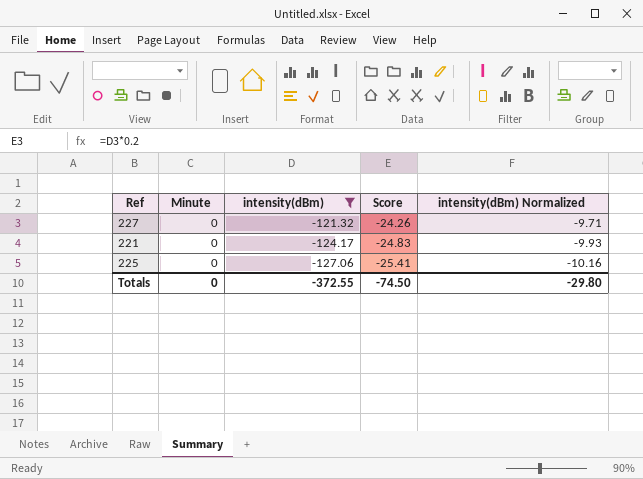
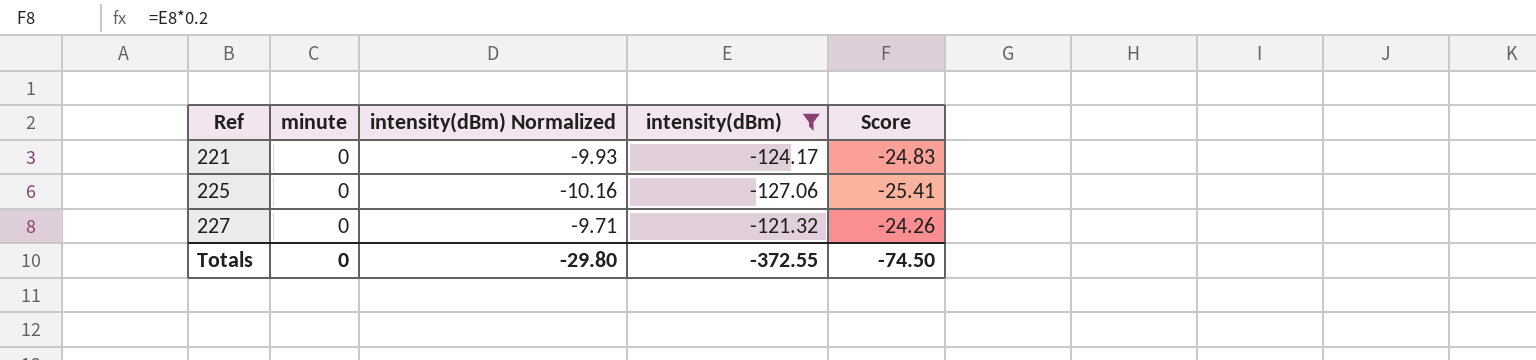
row order: intensity(dBm) descending -> Ref ascending
column name: Minute -> minute
column intensity(dBm) Normalized | position: 5 -> 3

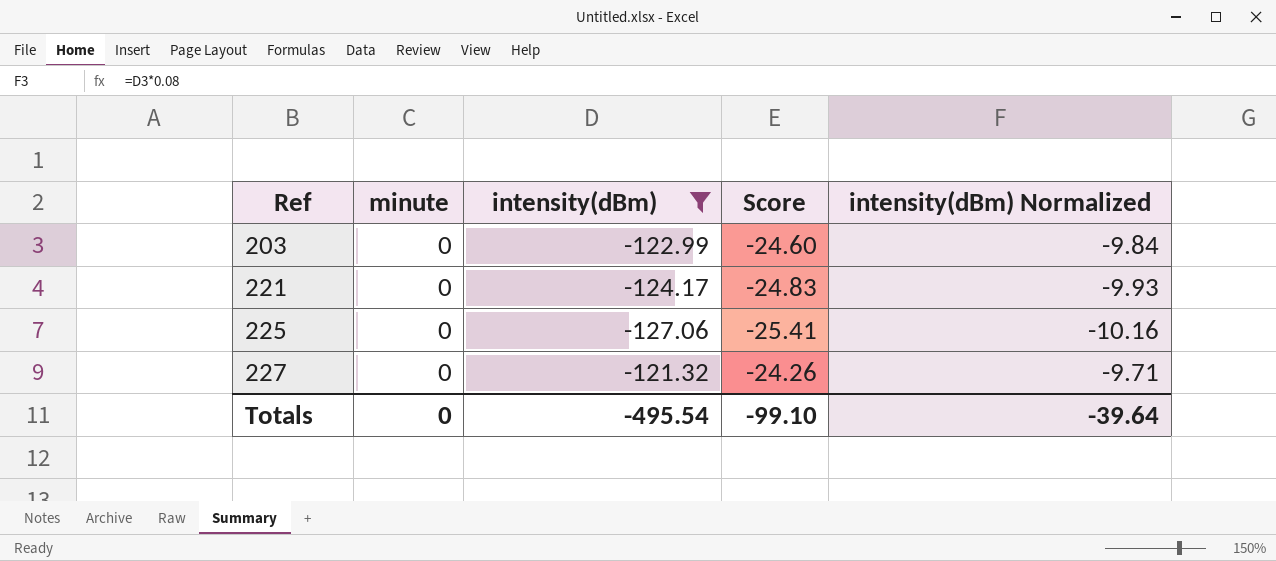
column intensity(dBm) Normalized | position: 3 -> 5
row 203: none -> 0 | -122.99 | -24.60 | -9.84
Totals | intensity(dBm): -372.55 -> -495.54
Totals | Score: -74.50 -> -99.10
Totals | intensity(dBm) Normalized: -29.80 -> -39.64

